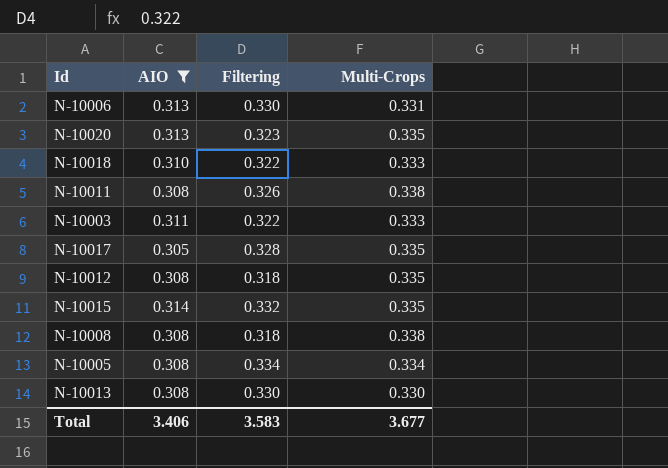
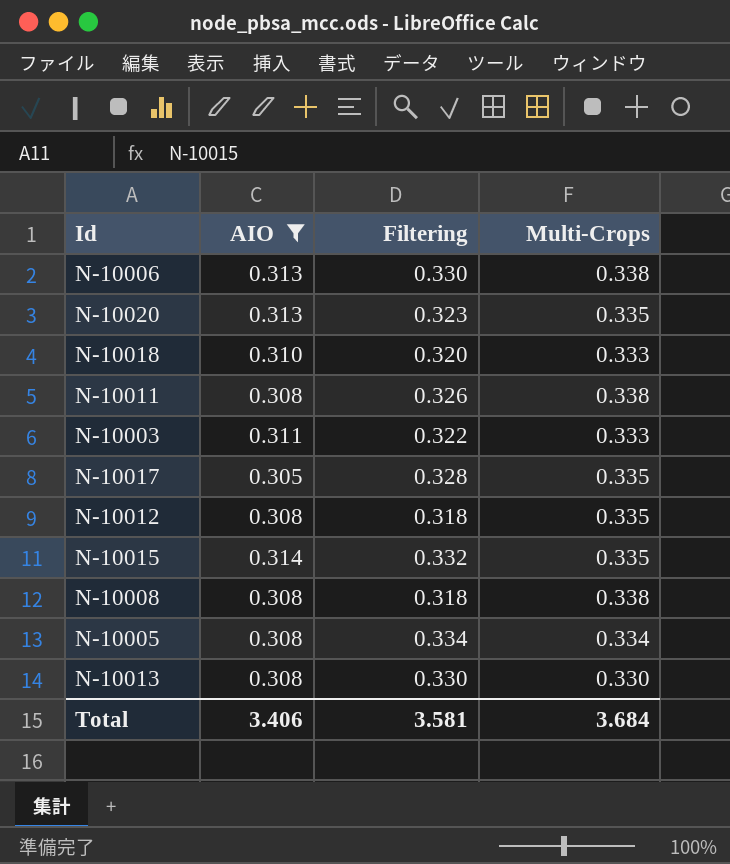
N-10006 | Multi-Crops: 0.331 -> 0.338
N-10018 | Filtering: 0.322 -> 0.320
Total | Filtering: 3.583 -> 3.581
Total | Multi-Crops: 3.677 -> 3.684

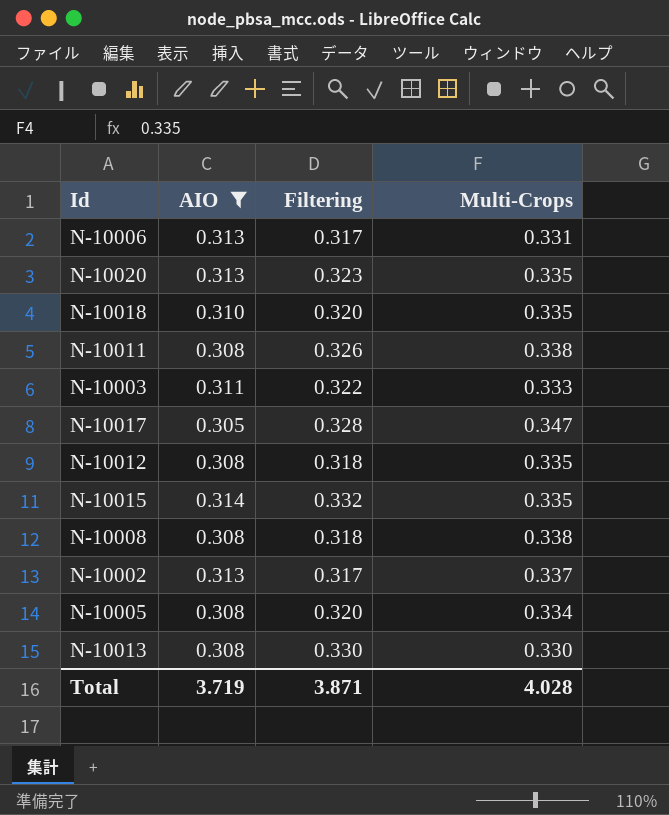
N-10006 | Filtering: 0.330 -> 0.317
N-10006 | Multi-Crops: 0.338 -> 0.331
N-10018 | Multi-Crops: 0.333 -> 0.335
N-10017 | Multi-Crops: 0.335 -> 0.347
row N-10002: none -> 0.313 | 0.317 | 0.337
N-10005 | Filtering: 0.334 -> 0.320
Total | AIO: 3.406 -> 3.719
Total | Filtering: 3.581 -> 3.871
Total | Multi-Crops: 3.684 -> 4.028

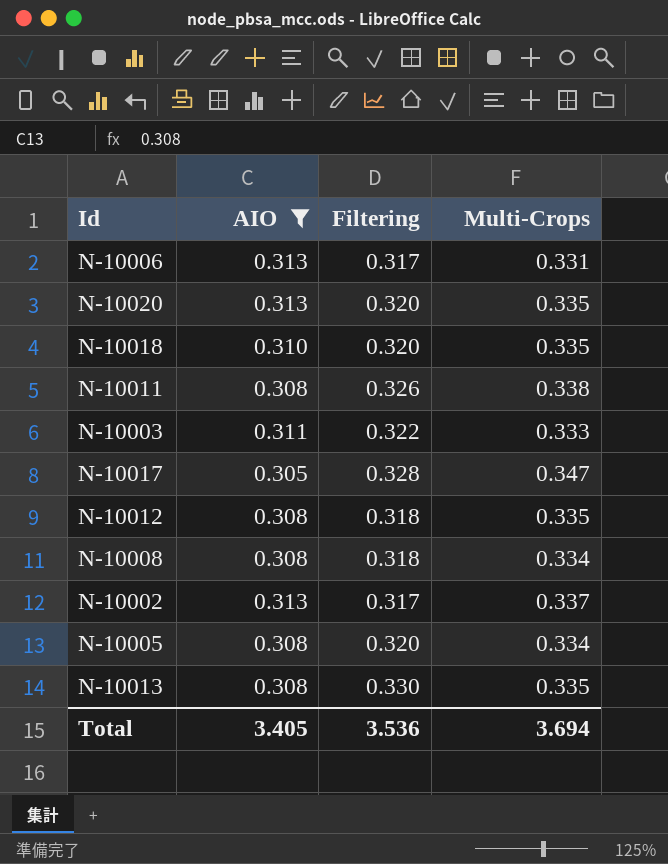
row N-10015: 0.314 | 0.332 | 0.335 -> none
N-10020 | Filtering: 0.323 -> 0.320
N-10008 | Multi-Crops: 0.338 -> 0.334
N-10013 | Multi-Crops: 0.330 -> 0.335
Total | AIO: 3.719 -> 3.405
Total | Filtering: 3.871 -> 3.536
Total | Multi-Crops: 4.028 -> 3.694

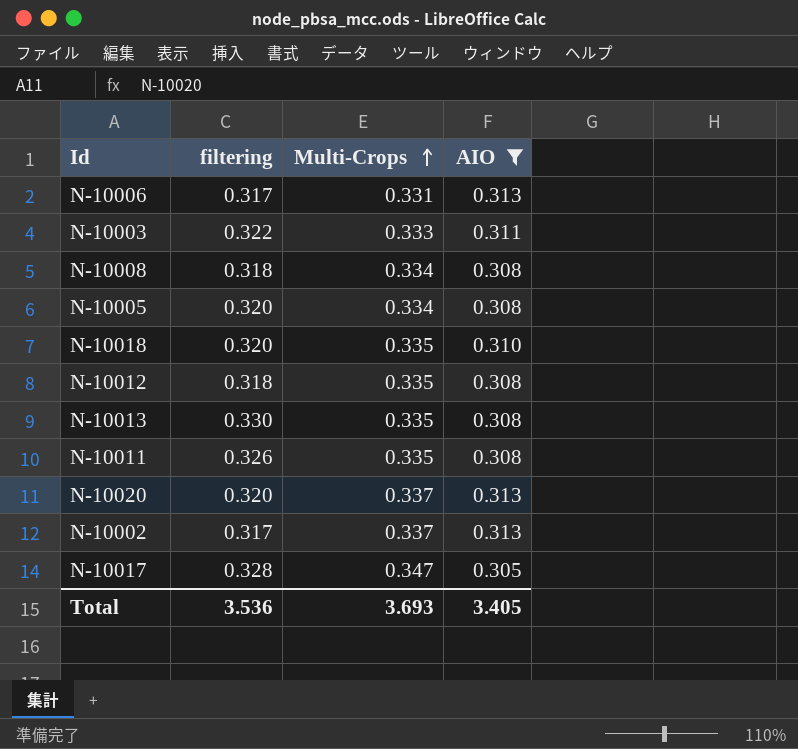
row order: none -> Multi-Crops ascending
column name: Filtering -> filtering
column AIO | position: 2 -> 4
N-10011 | Multi-Crops: 0.338 -> 0.335
N-10020 | Multi-Crops: 0.335 -> 0.337
Total | Multi-Crops: 3.694 -> 3.693

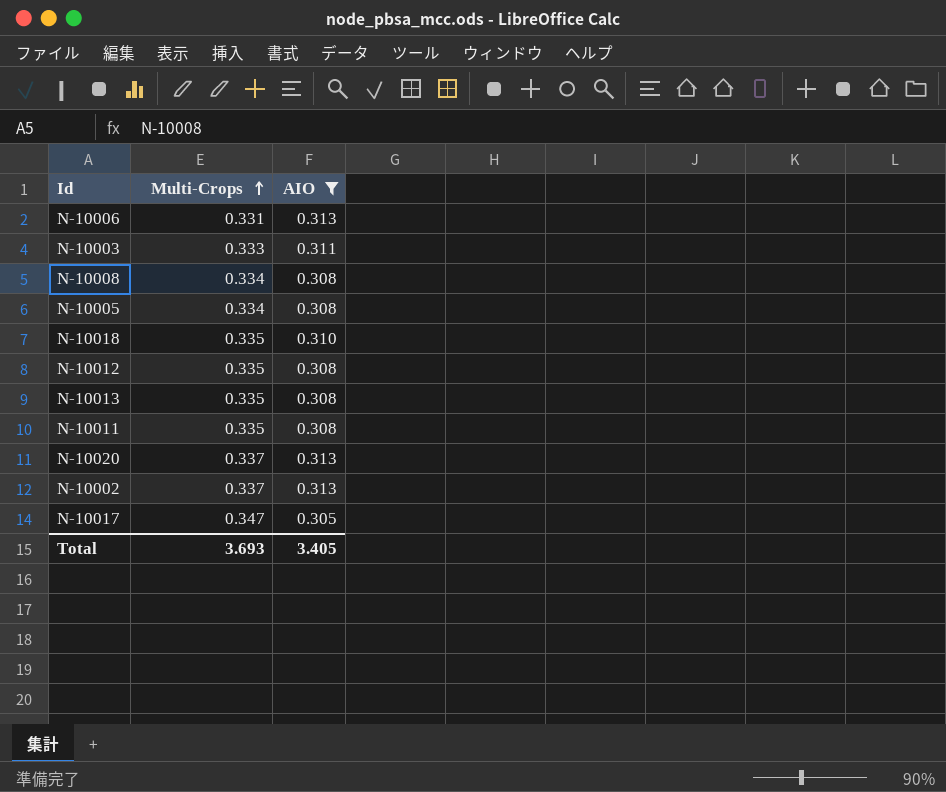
column filtering | position: 2 -> none

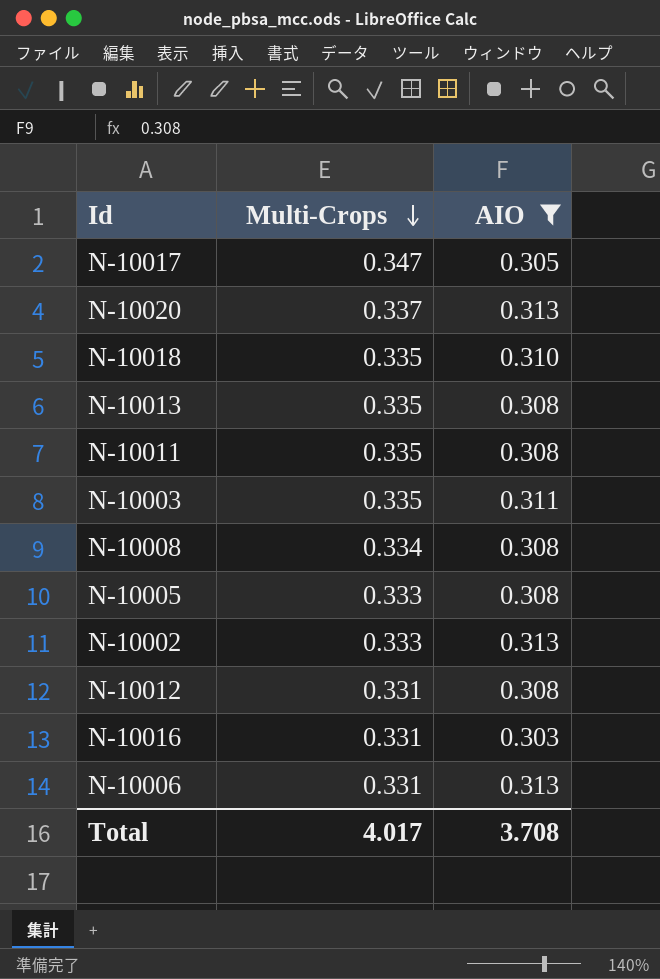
row order: Multi-Crops ascending -> Multi-Crops descending
N-10003 | Multi-Crops: 0.333 -> 0.335
N-10005 | Multi-Crops: 0.334 -> 0.333
N-10002 | Multi-Crops: 0.337 -> 0.333
N-10012 | Multi-Crops: 0.335 -> 0.331
row N-10016: none -> 0.331 | 0.303
Total | Multi-Crops: 3.693 -> 4.017
Total | AIO: 3.405 -> 3.708

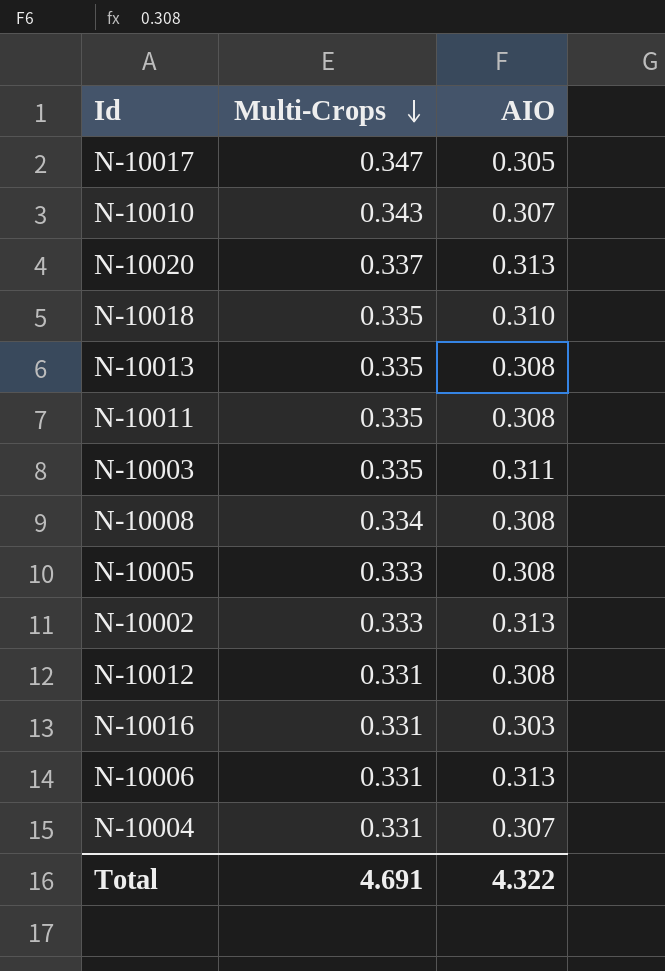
filter: AIO != 0.307 -> none
Total | Multi-Crops: 4.017 -> 4.691
Total | AIO: 3.708 -> 4.322

